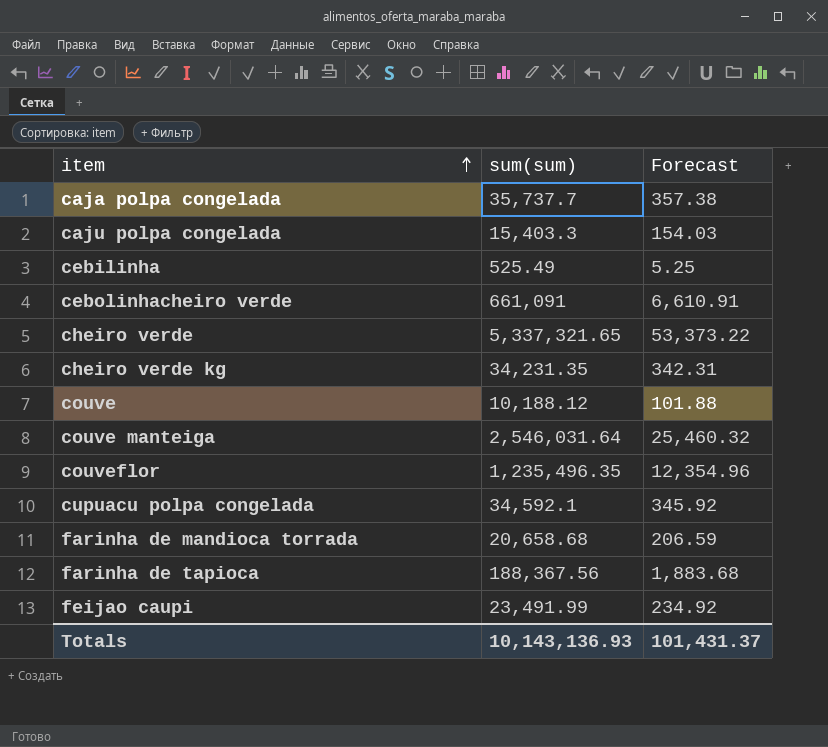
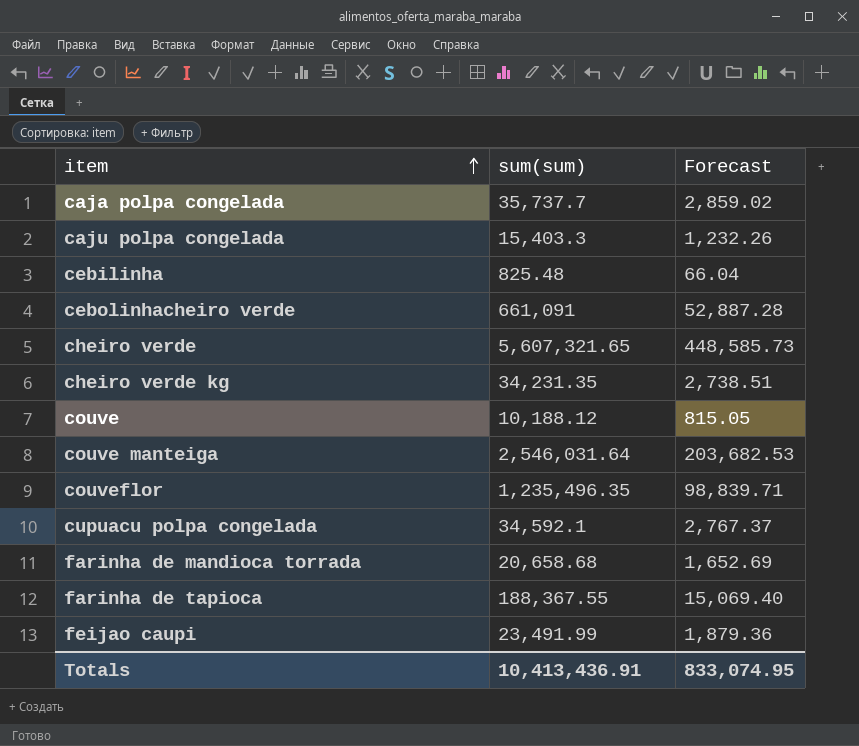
column Forecast | formula: [sum(sum)] * 0.01 -> [sum(sum)] * 0.08
cebilinha | sum(sum): 525.49 -> 825.48
cheiro verde | sum(sum): 5,337,321.65 -> 5,607,321.65
farinha de tapioca | sum(sum): 188,367.56 -> 188,367.55
Totals | sum(sum): 10,143,136.93 -> 10,413,436.91
Totals | Forecast: 101,431.37 -> 833,074.95

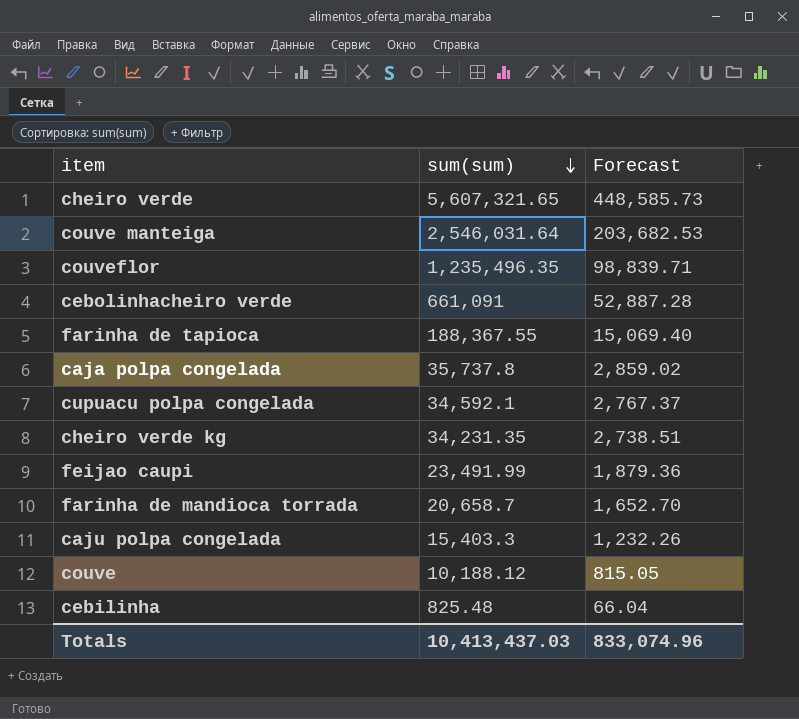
row order: item ascending -> sum(sum) descending
caja polpa congelada | sum(sum): 35,737.7 -> 35,737.8
farinha de mandioca torrada | sum(sum): 20,658.68 -> 20,658.7
farinha de mandioca torrada | Forecast: 1,652.69 -> 1,652.70
Totals | sum(sum): 10,413,436.91 -> 10,413,437.03
Totals | Forecast: 833,074.95 -> 833,074.96

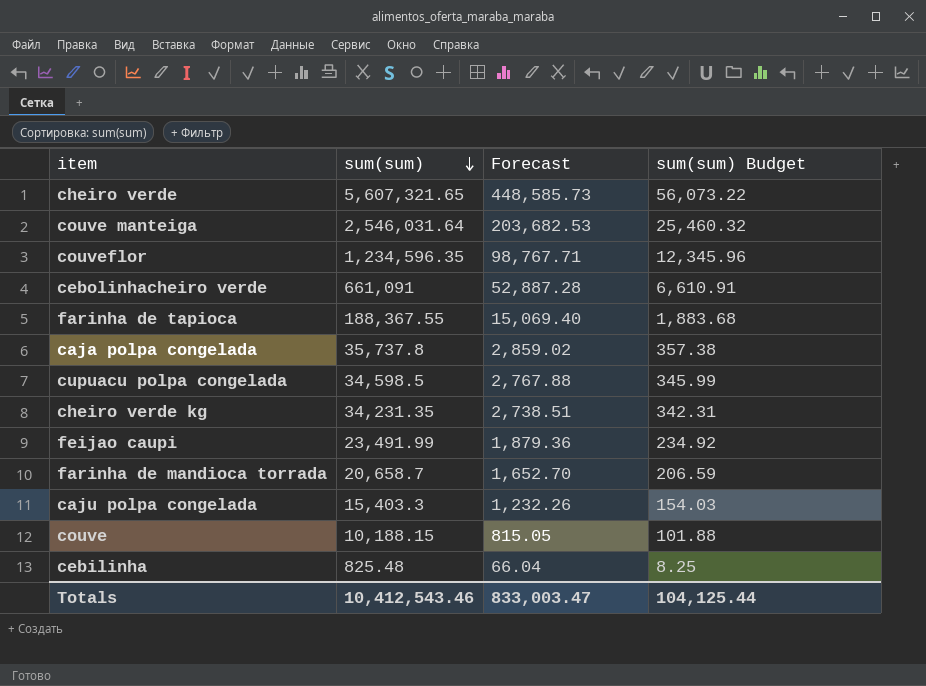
column sum(sum) Budget | formula: none -> [sum(sum)] * 0.01
couveflor | sum(sum): 1,235,496.35 -> 1,234,596.35
couveflor | Forecast: 98,839.71 -> 98,767.71
cupuacu polpa congelada | sum(sum): 34,592.1 -> 34,598.5
cupuacu polpa congelada | Forecast: 2,767.37 -> 2,767.88
couve | sum(sum): 10,188.12 -> 10,188.15
Totals | sum(sum): 10,413,437.03 -> 10,412,543.46
Totals | Forecast: 833,074.96 -> 833,003.47

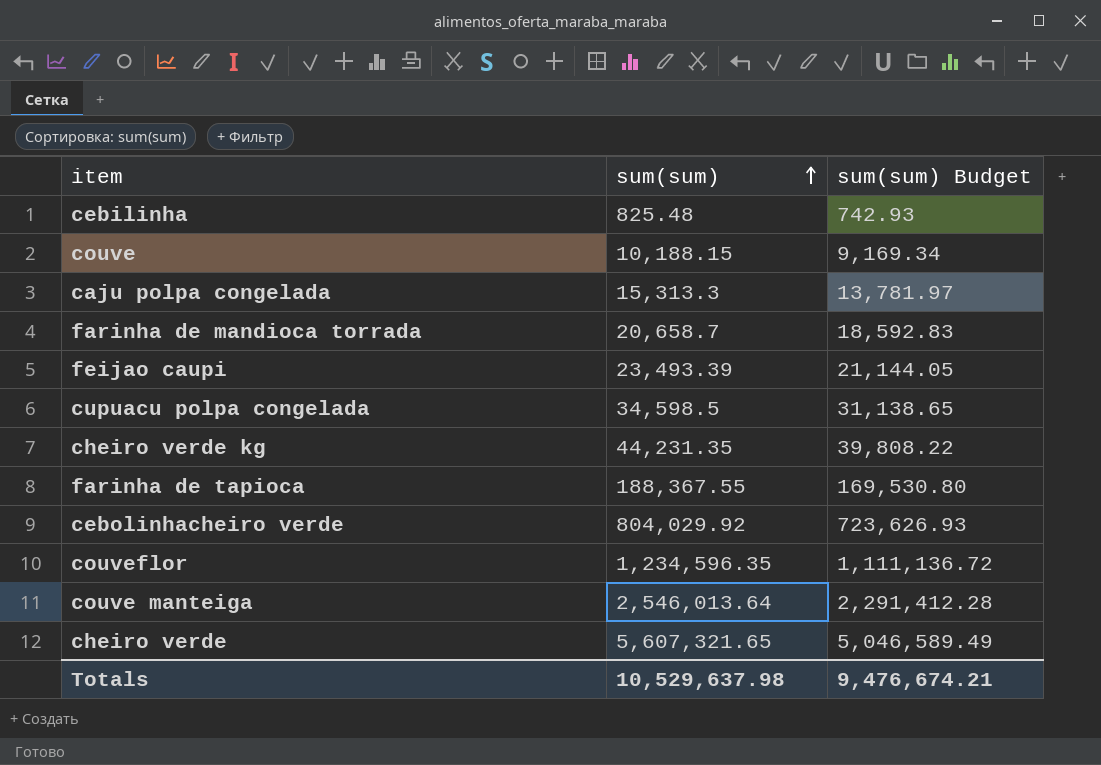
row order: sum(sum) descending -> sum(sum) ascending
column Forecast | formula: [sum(sum)] * 0.08 -> none
column sum(sum) Budget | formula: [sum(sum)] * 0.01 -> [sum(sum)] * 0.9
row caja polpa congelada: 35,737.8 | 2,859.02 | 357.38 -> none
caju polpa congelada | sum(sum): 15,403.3 -> 15,313.3
feijao caupi | sum(sum): 23,491.99 -> 23,493.39
cheiro verde kg | sum(sum): 34,231.35 -> 44,231.35
cebolinhacheiro verde | sum(sum): 661,091 -> 804,029.92
couve manteiga | sum(sum): 2,546,031.64 -> 2,546,013.64
Totals | sum(sum): 10,412,543.46 -> 10,529,637.98
Totals | sum(sum) Budget: 104,125.44 -> 9,476,674.21

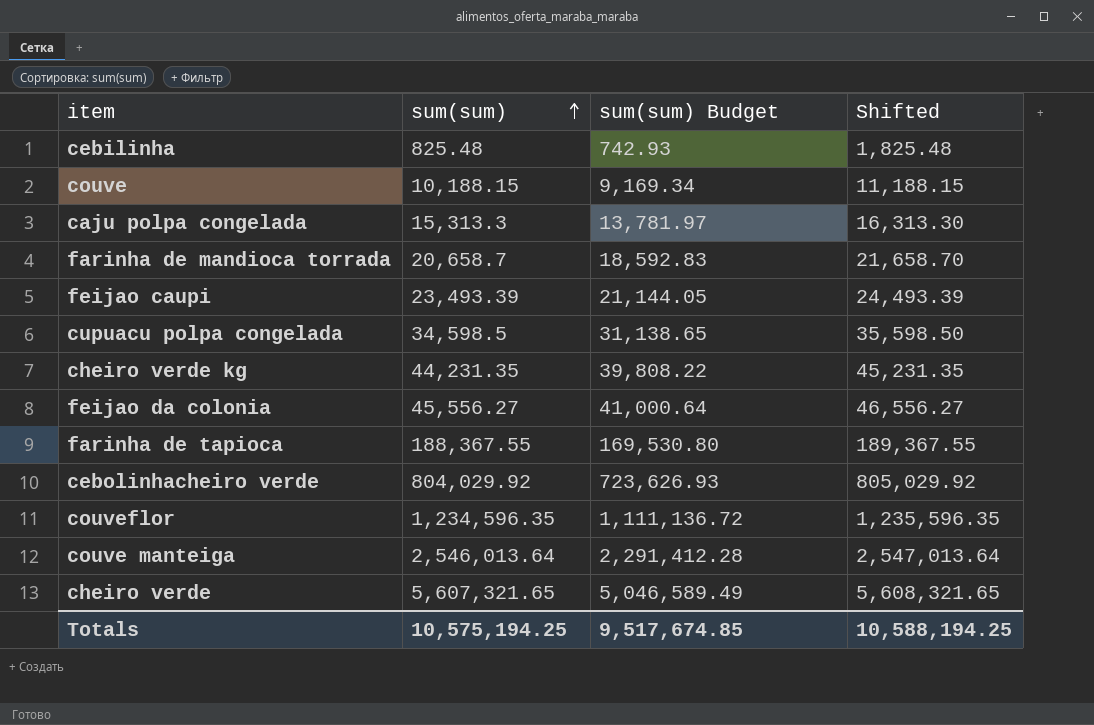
column Shifted | formula: none -> [sum(sum)] + 1000
row feijao da colonia: none -> 45,556.27 | 41,000.64 | 46,556.27
Totals | sum(sum): 10,529,637.98 -> 10,575,194.25
Totals | sum(sum) Budget: 9,476,674.21 -> 9,517,674.85

